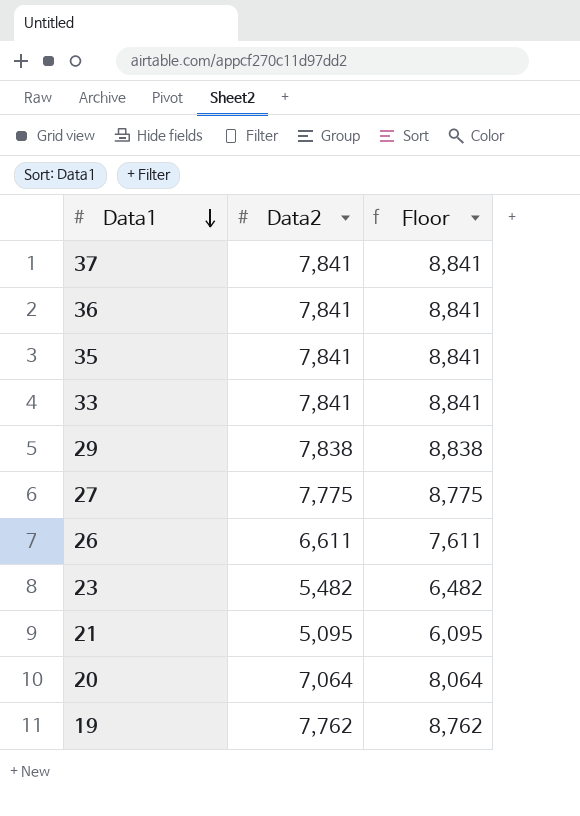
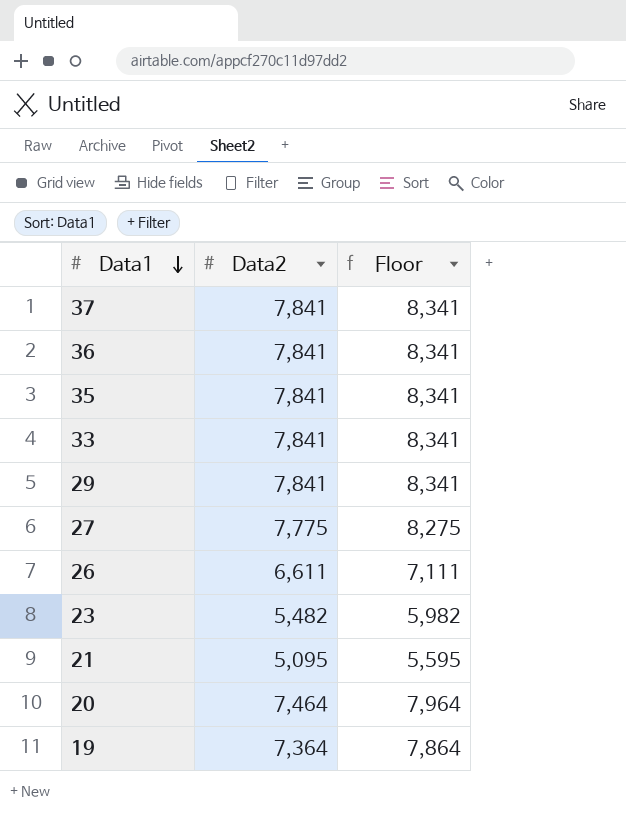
column Floor | formula: [Data2] + 1000 -> [Data2] + 500
29 | Data2: 7,838 -> 7,841
20 | Data2: 7,064 -> 7,464
19 | Data2: 7,762 -> 7,364

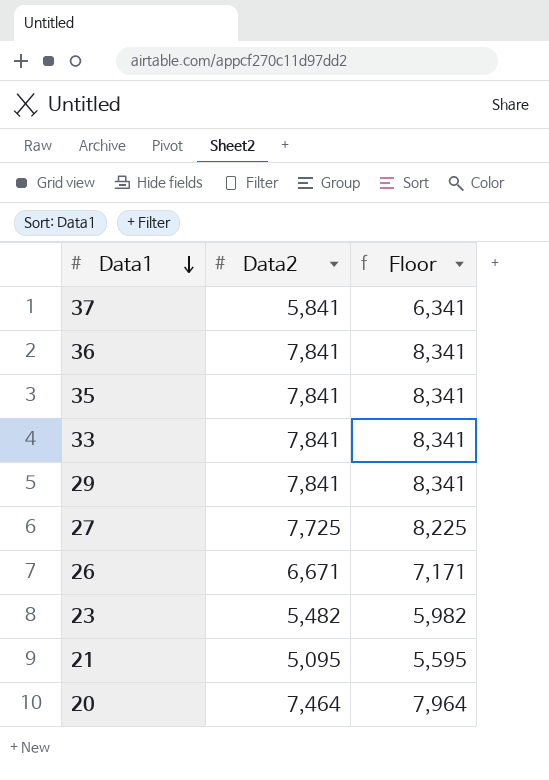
row 19: 7,364 | 7,864 -> none
37 | Data2: 7,841 -> 5,841
37 | Floor: 8,341 -> 6,341
27 | Data2: 7,775 -> 7,725
27 | Floor: 8,275 -> 8,225
26 | Data2: 6,611 -> 6,671
26 | Floor: 7,111 -> 7,171

